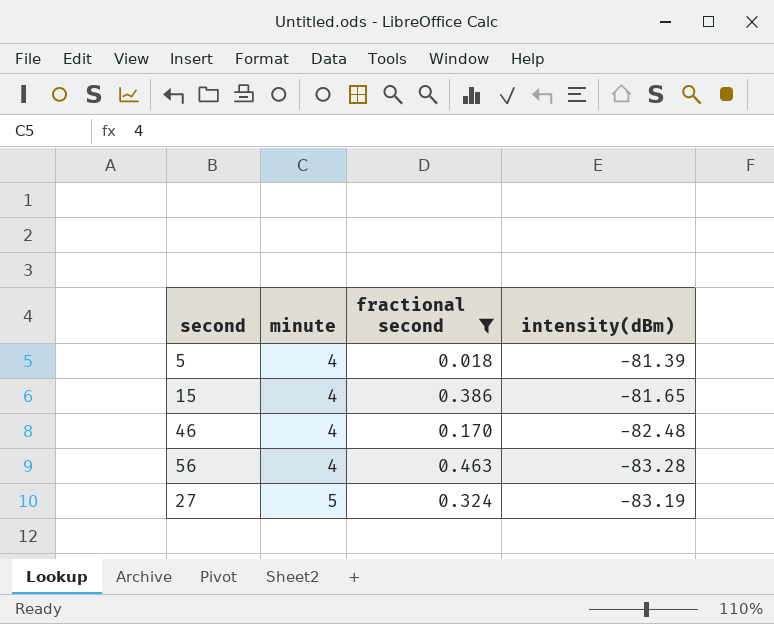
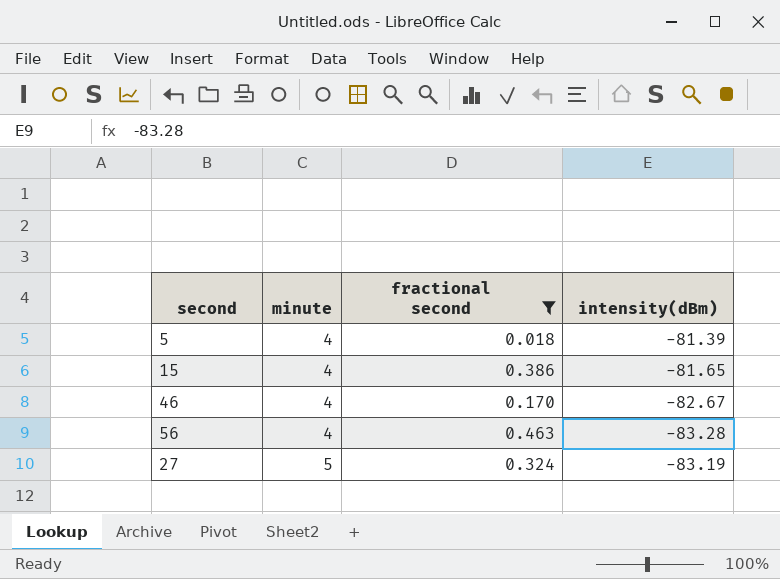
46 | intensity(dBm): -82.48 -> -82.67

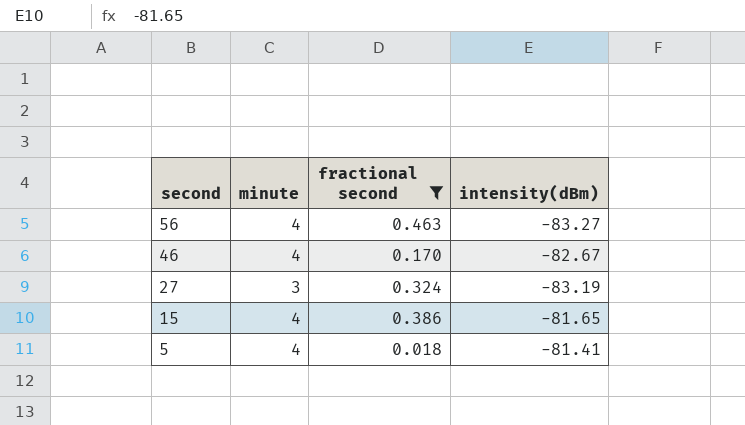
row order: minute ascending -> second descending
56 | intensity(dBm): -83.28 -> -83.27
27 | minute: 5 -> 3
5 | intensity(dBm): -81.39 -> -81.41

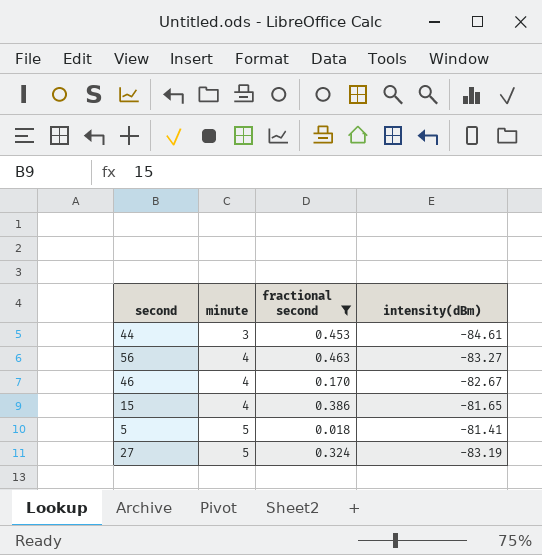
row order: second descending -> minute ascending
row 44: none -> 3 | 0.453 | -84.61
5 | minute: 4 -> 5
27 | minute: 3 -> 5

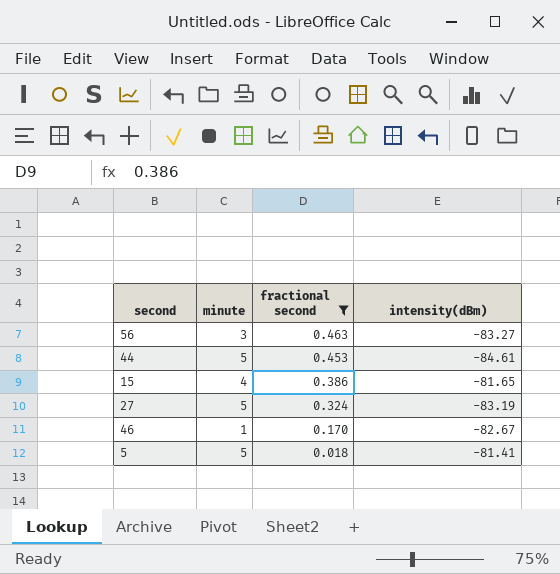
row order: minute ascending -> fractional second descending
56 | minute: 4 -> 3
44 | minute: 3 -> 5
46 | minute: 4 -> 1

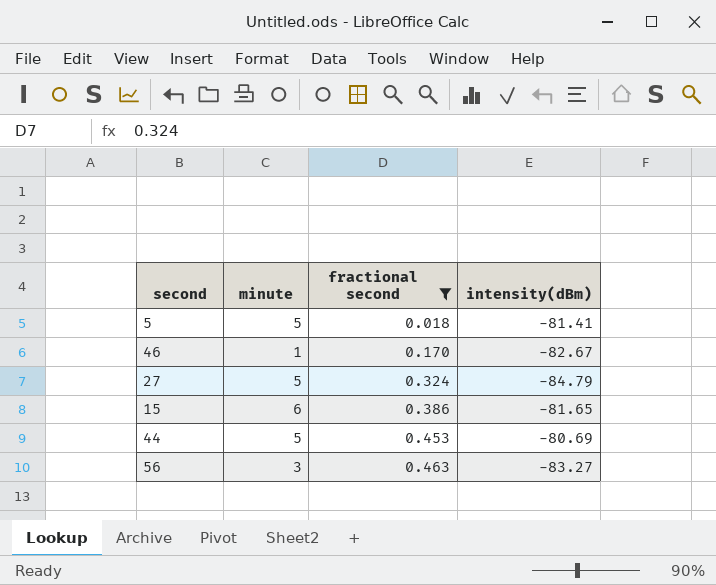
row order: fractional second descending -> fractional second ascending
27 | intensity(dBm): -83.19 -> -84.79
15 | minute: 4 -> 6
44 | intensity(dBm): -84.61 -> -80.69

